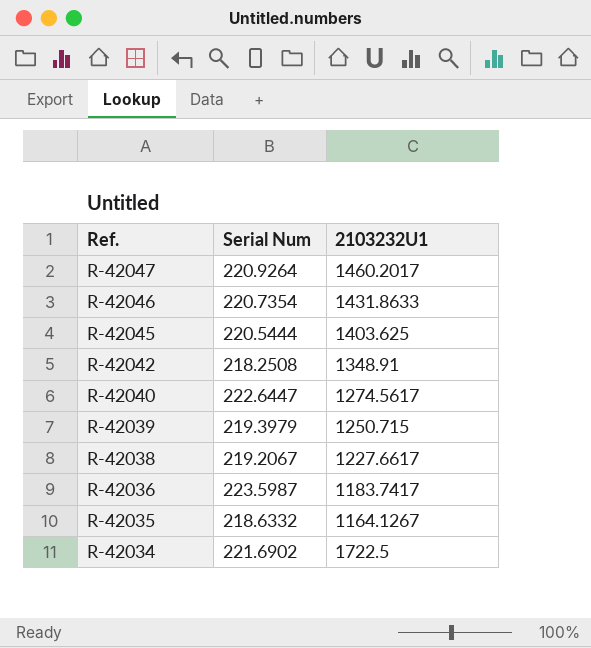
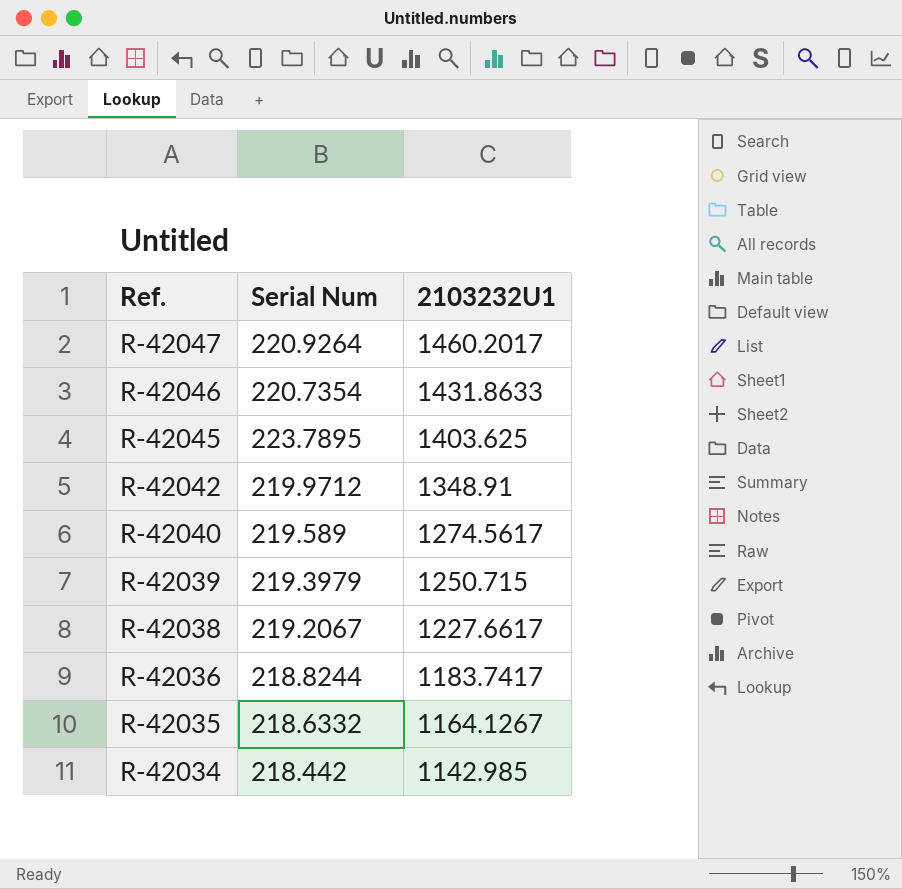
R-42045 | Serial Num: 220.5444 -> 223.7895
R-42042 | Serial Num: 218.2508 -> 219.9712
R-42040 | Serial Num: 222.6447 -> 219.589
R-42036 | Serial Num: 223.5987 -> 218.8244
R-42034 | Serial Num: 221.6902 -> 218.442
R-42034 | 2103232U1: 1722.5 -> 1142.985

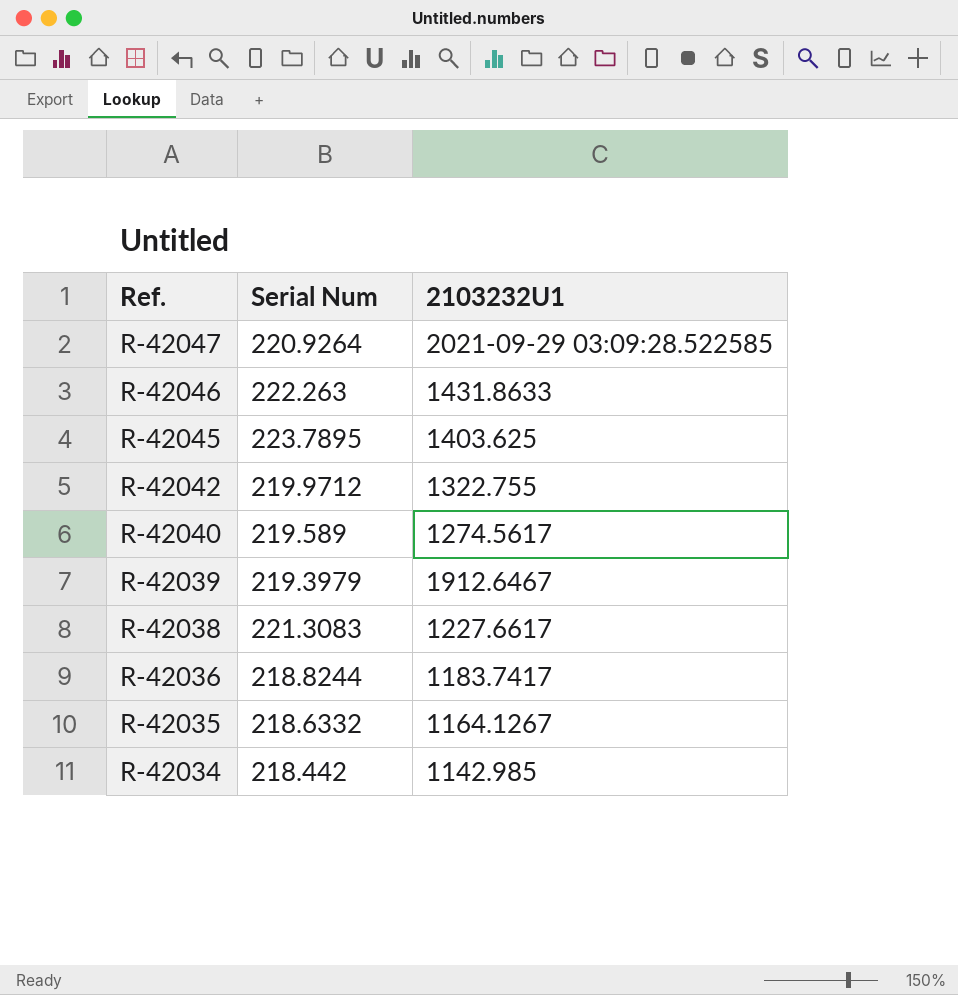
R-42047 | 2103232U1: 1460.2017 -> 2021-09-29 03:09:28.522585
R-42046 | Serial Num: 220.7354 -> 222.263
R-42042 | 2103232U1: 1348.91 -> 1322.755
R-42039 | 2103232U1: 1250.715 -> 1912.6467
R-42038 | Serial Num: 219.2067 -> 221.3083

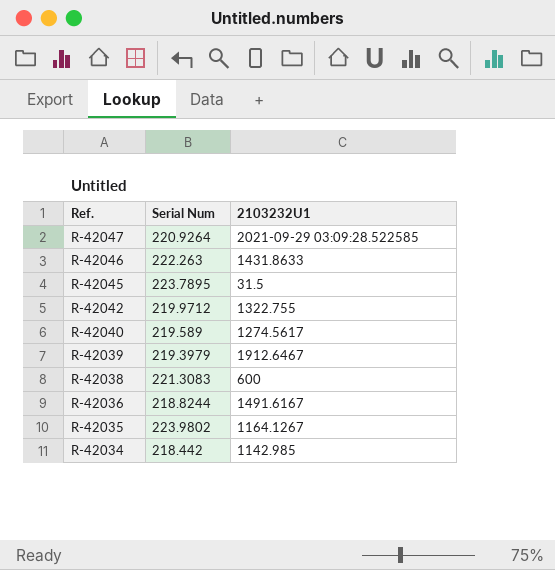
R-42045 | 2103232U1: 1403.625 -> 31.5
R-42038 | 2103232U1: 1227.6617 -> 600
R-42036 | 2103232U1: 1183.7417 -> 1491.6167
R-42035 | Serial Num: 218.6332 -> 223.9802

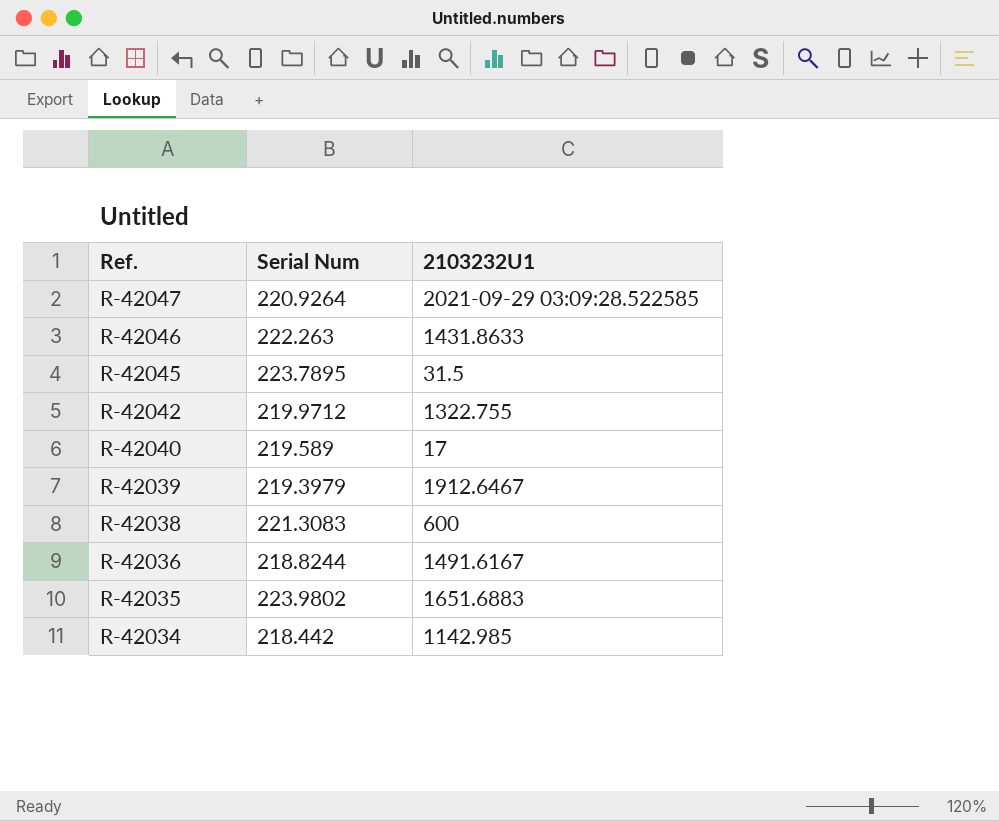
R-42040 | 2103232U1: 1274.5617 -> 17
R-42035 | 2103232U1: 1164.1267 -> 1651.6883

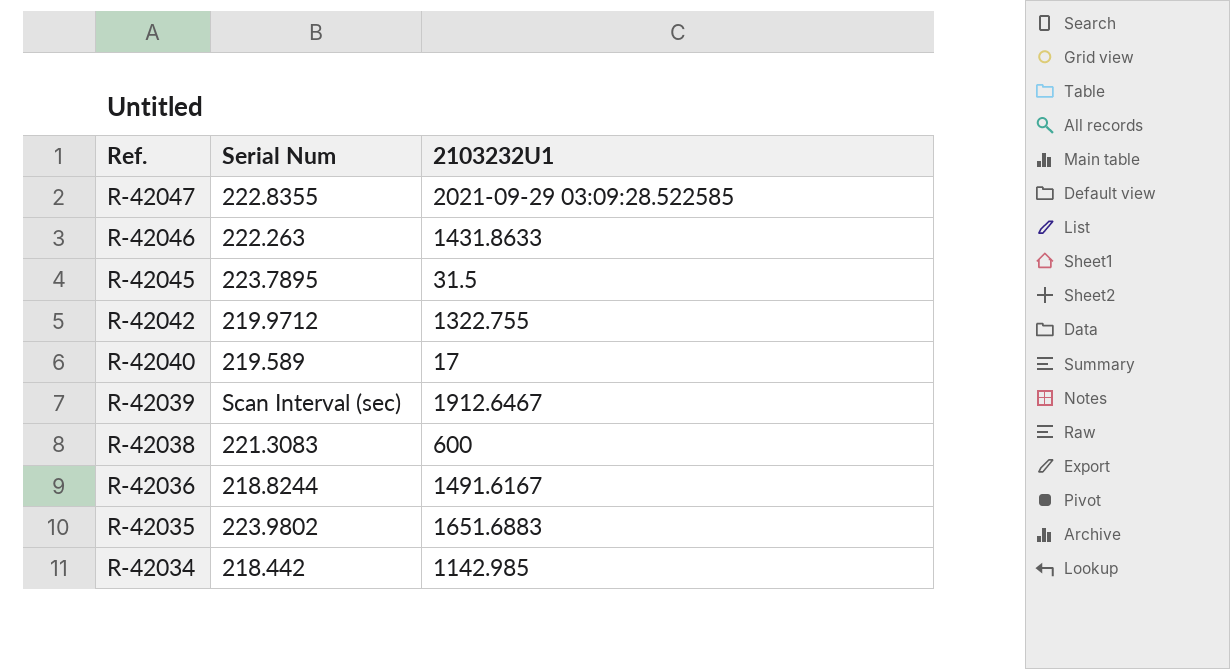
R-42047 | Serial Num: 220.9264 -> 222.8355
R-42039 | Serial Num: 219.3979 -> Scan Interval (sec)

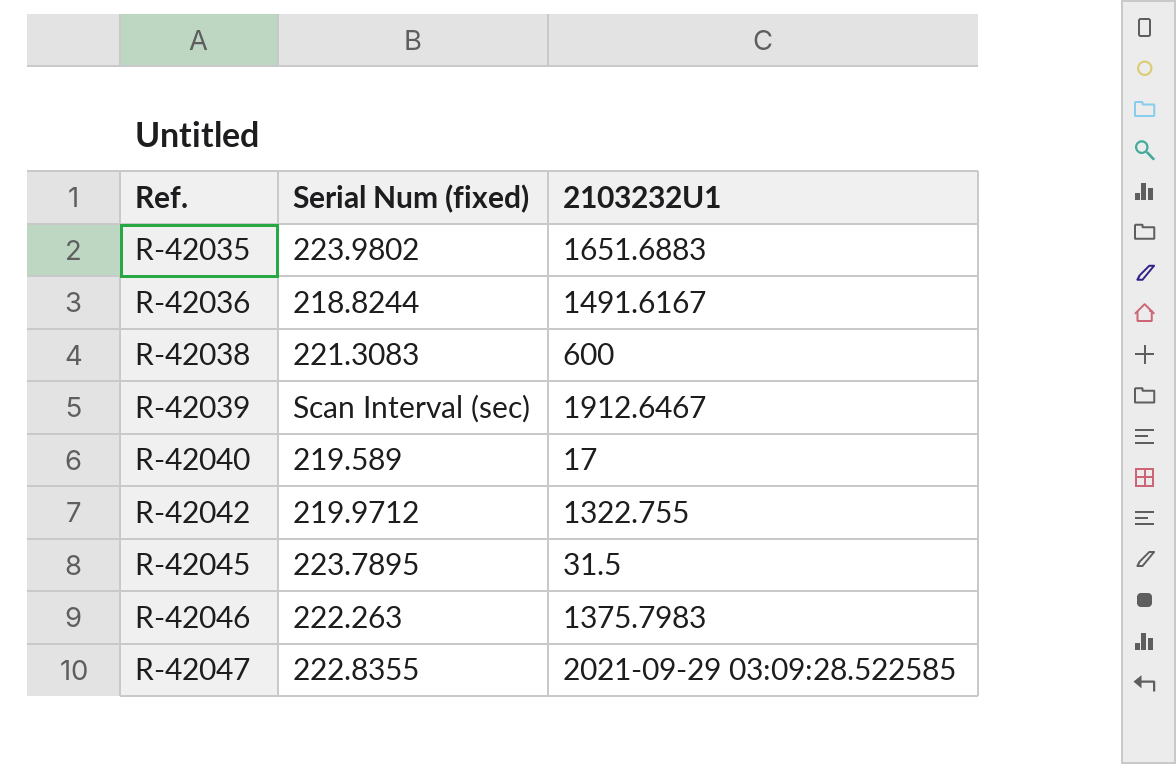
row order: Ref. descending -> Ref. ascending
column name: Serial Num -> Serial Num (fixed)
row R-42034: 218.442 | 1142.985 -> none
R-42046 | 2103232U1: 1431.8633 -> 1375.7983

